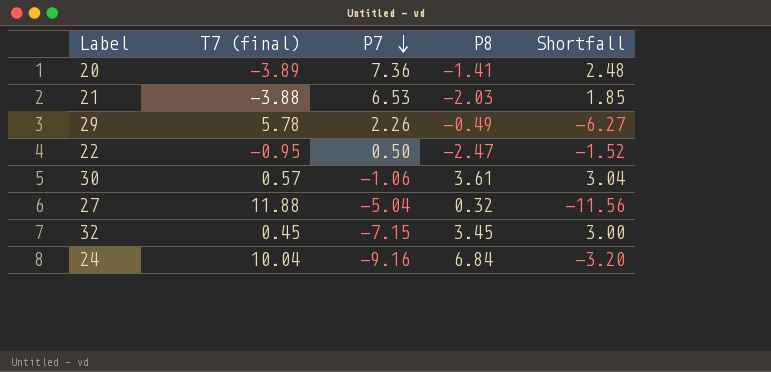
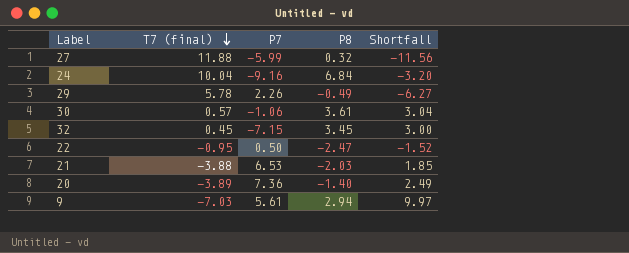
row order: P7 descending -> T7 (final) descending
27 | P7: -5.04 -> -5.99
20 | P8: -1.41 -> -1.40
20 | Shortfall: 2.48 -> 2.49
row 9: none -> -7.03 | 5.61 | 2.94 | 9.97

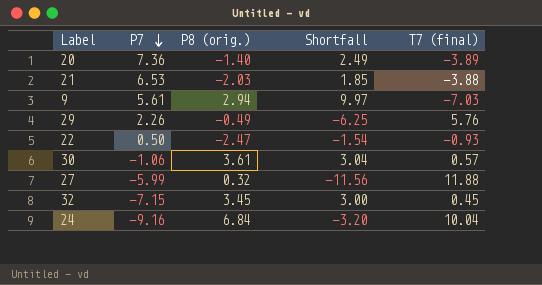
row order: T7 (final) descending -> P7 descending
column name: P8 -> P8 (orig.)
column T7 (final) | position: 2 -> 5
29 | Shortfall: -6.27 -> -6.25
29 | T7 (final): 5.78 -> 5.76
22 | Shortfall: -1.52 -> -1.54
22 | T7 (final): -0.95 -> -0.93

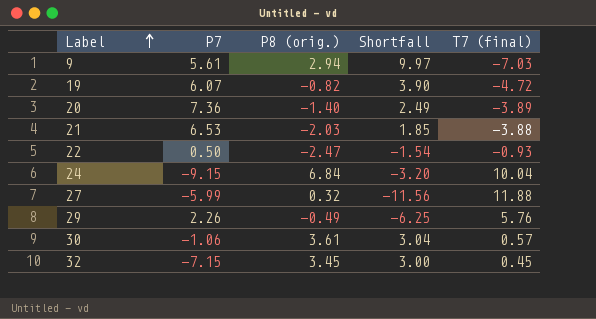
row order: P7 descending -> Label ascending
row 19: none -> 6.07 | -0.82 | 3.90 | -4.72
24 | P7: -9.16 -> -9.15

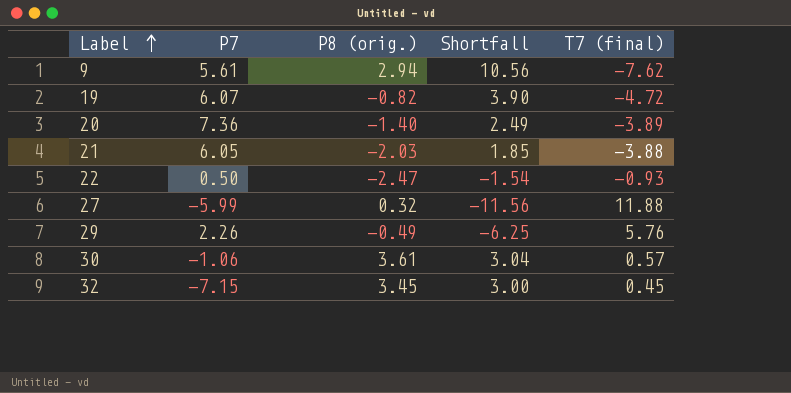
row 24: -9.15 | 6.84 | -3.20 | 10.04 -> none
9 | Shortfall: 9.97 -> 10.56
9 | T7 (final): -7.03 -> -7.62
21 | P7: 6.53 -> 6.05

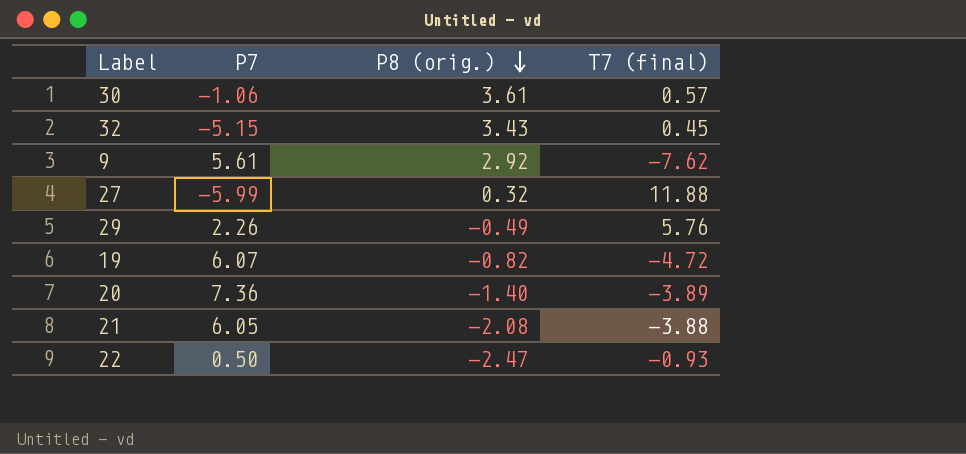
row order: Label ascending -> P8 (orig.) descending
column Shortfall | formula: [P8 (orig.)] - [T7 (final)] -> none
32 | P7: -7.15 -> -5.15
32 | P8 (orig.): 3.45 -> 3.43
9 | P8 (orig.): 2.94 -> 2.92
21 | P8 (orig.): -2.03 -> -2.08

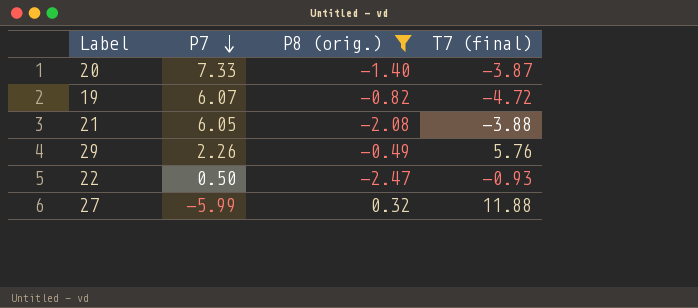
filter: none -> P8 (orig.) <= 0.32
row order: P8 (orig.) descending -> P7 descending
20 | P7: 7.36 -> 7.33
20 | T7 (final): -3.89 -> -3.87

